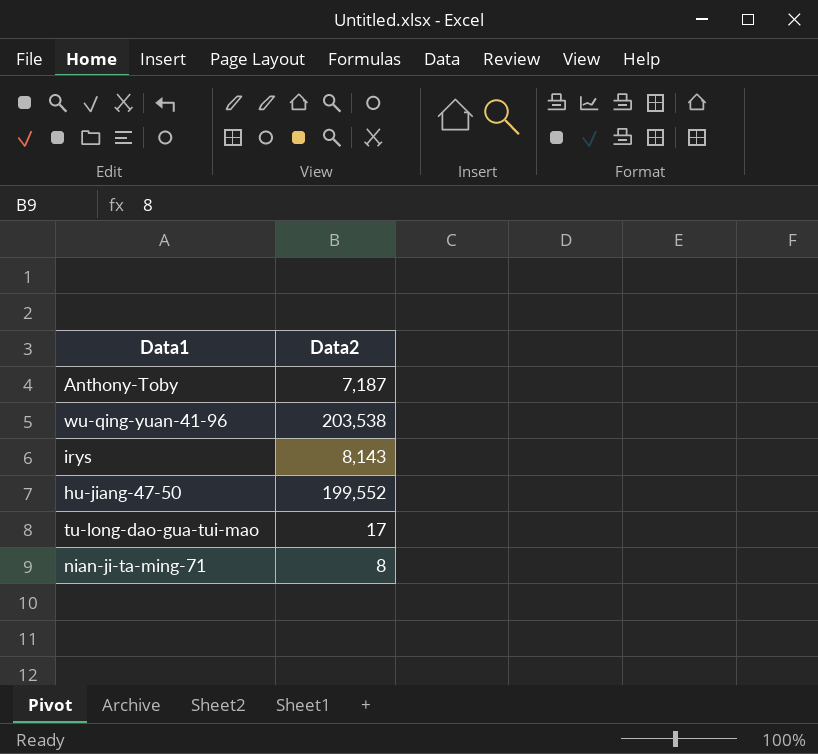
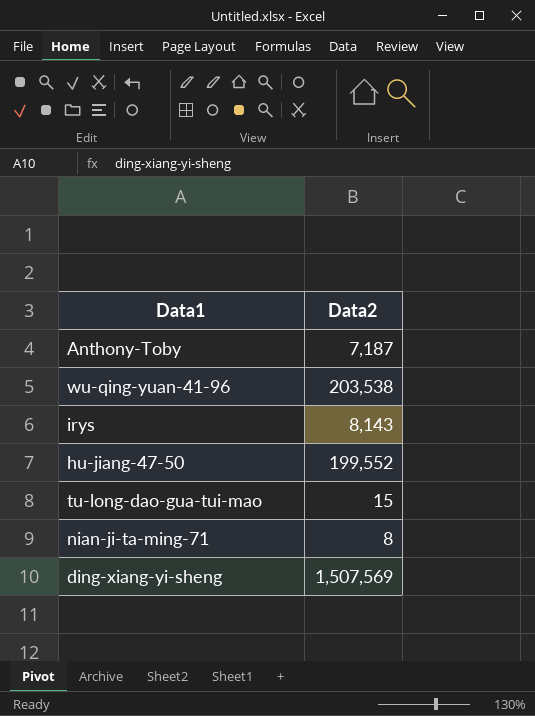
tu-long-dao-gua-tui-mao | Data2: 17 -> 15
row ding-xiang-yi-sheng: none -> 1,507,569

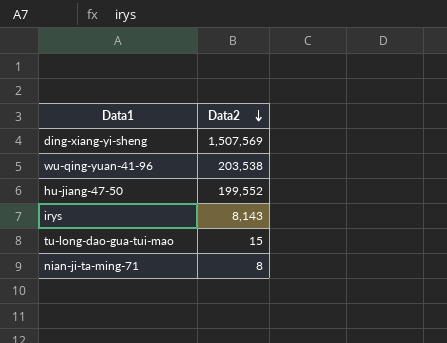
row order: none -> Data2 descending
row Anthony-Toby: 7,187 -> none

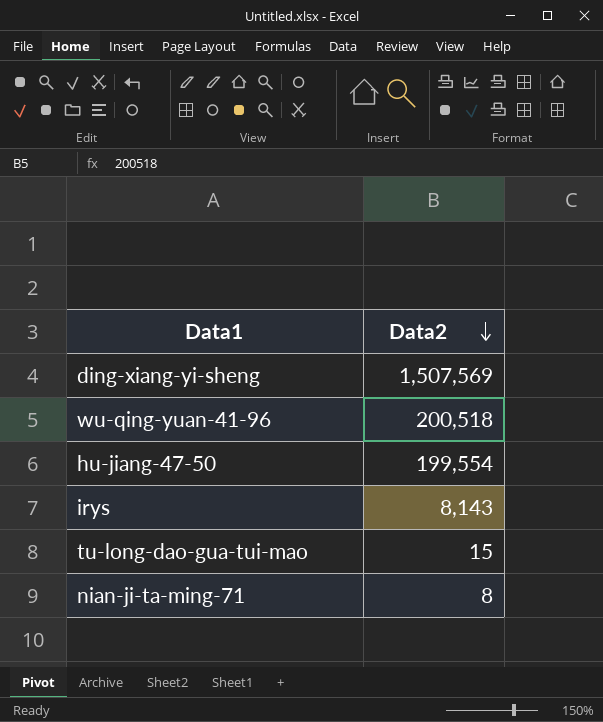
wu-qing-yuan-41-96 | Data2: 203,538 -> 200,518
hu-jiang-47-50 | Data2: 199,552 -> 199,554

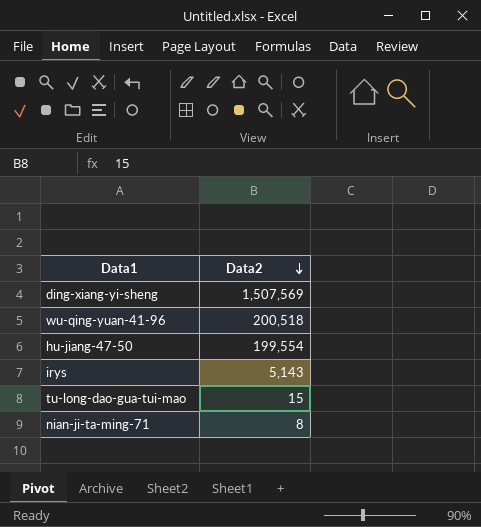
irys | Data2: 8,143 -> 5,143

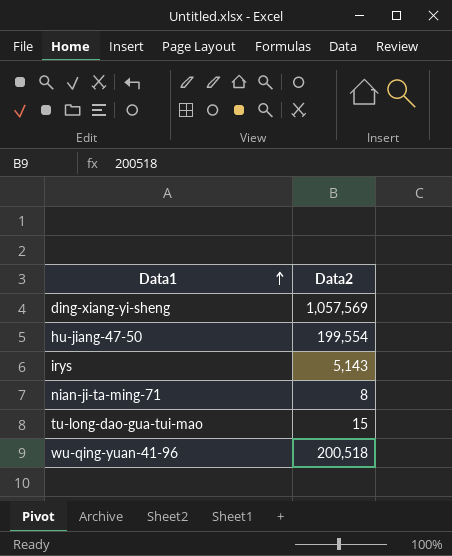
row order: Data2 descending -> Data1 ascending
ding-xiang-yi-sheng | Data2: 1,507,569 -> 1,057,569

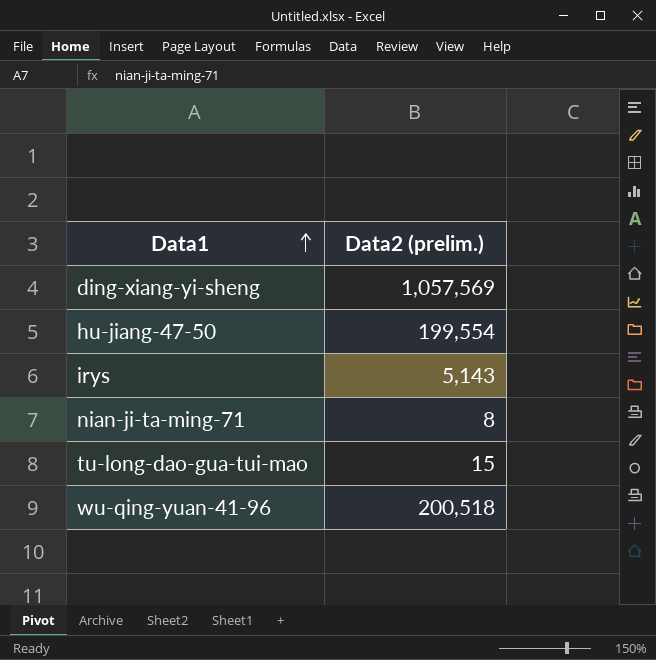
column name: Data2 -> Data2 (prelim.)

